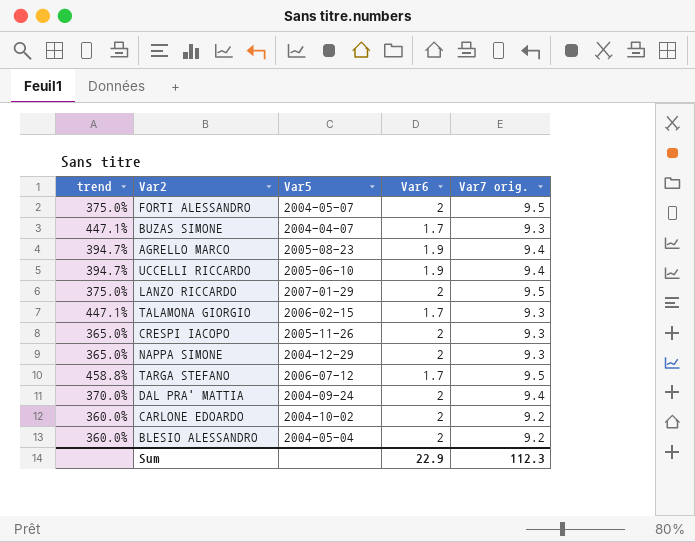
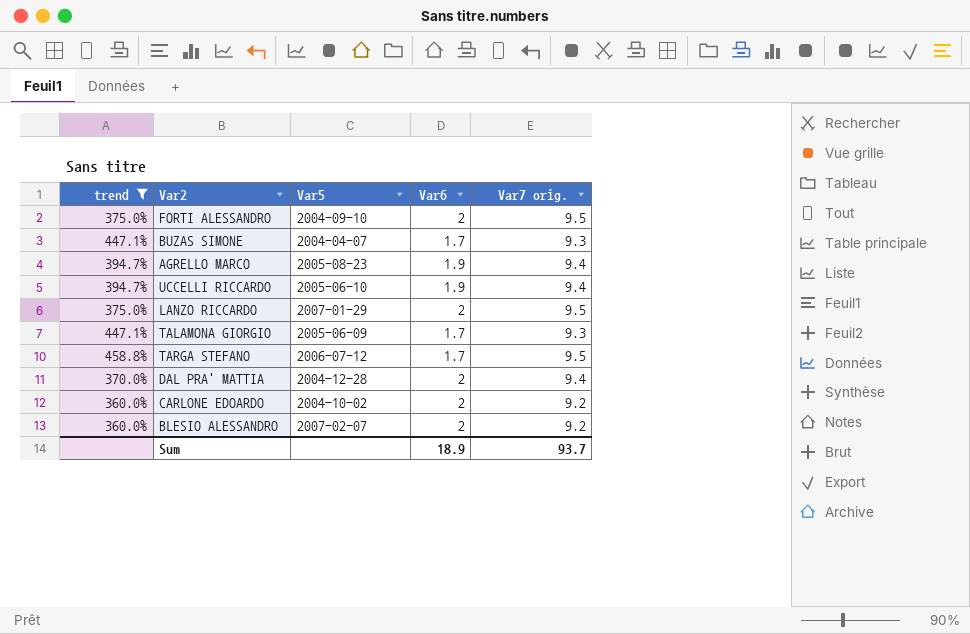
filter: none -> trend != 365.0%
FORTI ALESSANDRO | Var5: 2004-05-07 -> 2004-09-10
TALAMONA GIORGIO | Var5: 2006-02-15 -> 2005-06-09
DAL PRA' MATTIA | Var5: 2004-09-24 -> 2004-12-28
BLESIO ALESSANDRO | Var5: 2004-05-04 -> 2007-02-07
Sum | Var6: 22.9 -> 18.9
Sum | Var7 orig.: 112.3 -> 93.7

